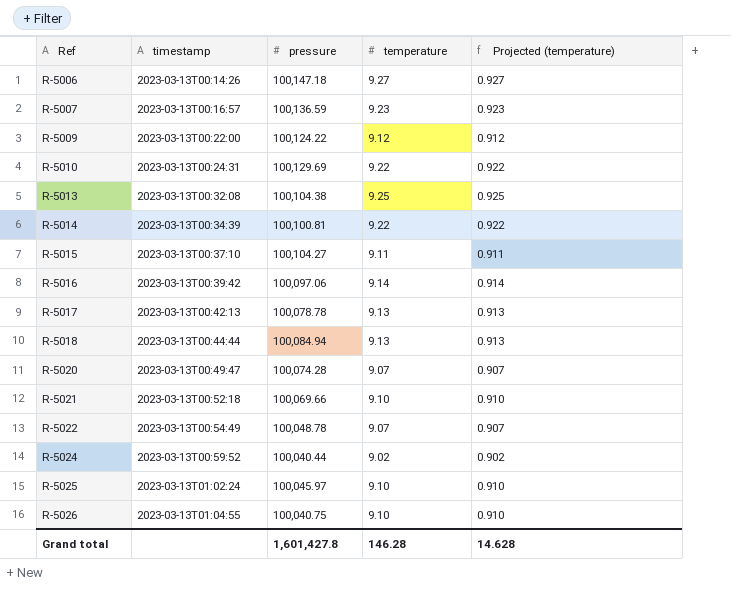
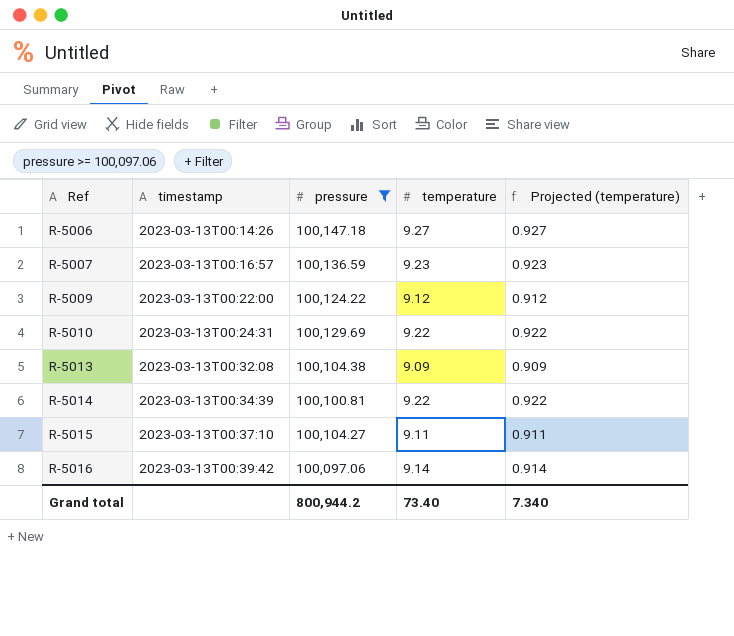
filter: none -> pressure >= 100,097.06
R-5013 | temperature: 9.25 -> 9.09
R-5013 | Projected (temperature): 0.925 -> 0.909
Grand total | pressure: 1,601,427.8 -> 800,944.2
Grand total | temperature: 146.28 -> 73.40
Grand total | Projected (temperature): 14.628 -> 7.340

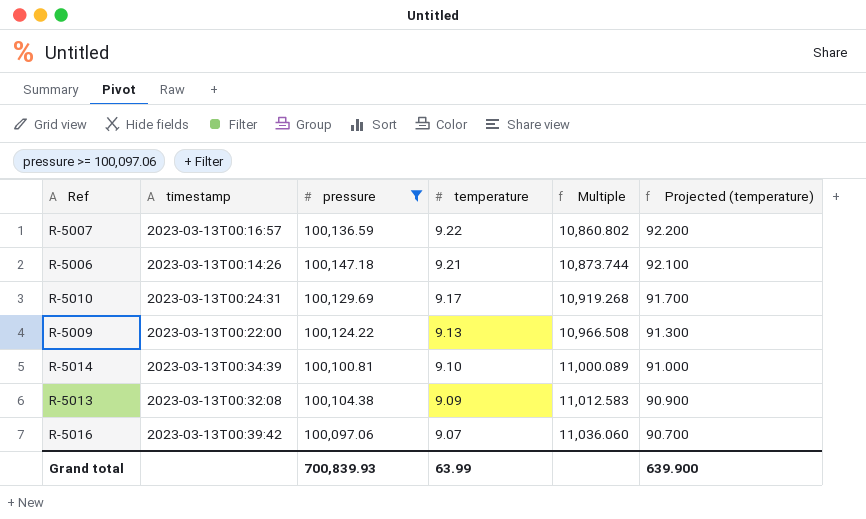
row order: Ref ascending -> temperature descending
column Multiple | formula: none -> [pressure] / [temperature]
column Projected (temperature) | formula: [temperature] * 0.1 -> [temperature] * 10
row R-5015: 2023-03-13T00:37:10 | 100,104.27 | 9.11 | 0.911 -> none
R-5007 | temperature: 9.23 -> 9.22
R-5006 | temperature: 9.27 -> 9.21
R-5010 | temperature: 9.22 -> 9.17
R-5009 | temperature: 9.12 -> 9.13
R-5014 | temperature: 9.22 -> 9.10
R-5016 | temperature: 9.14 -> 9.07
Grand total | pressure: 800,944.2 -> 700,839.93
Grand total | temperature: 73.40 -> 63.99
Grand total | Projected (temperature): 7.340 -> 639.900

